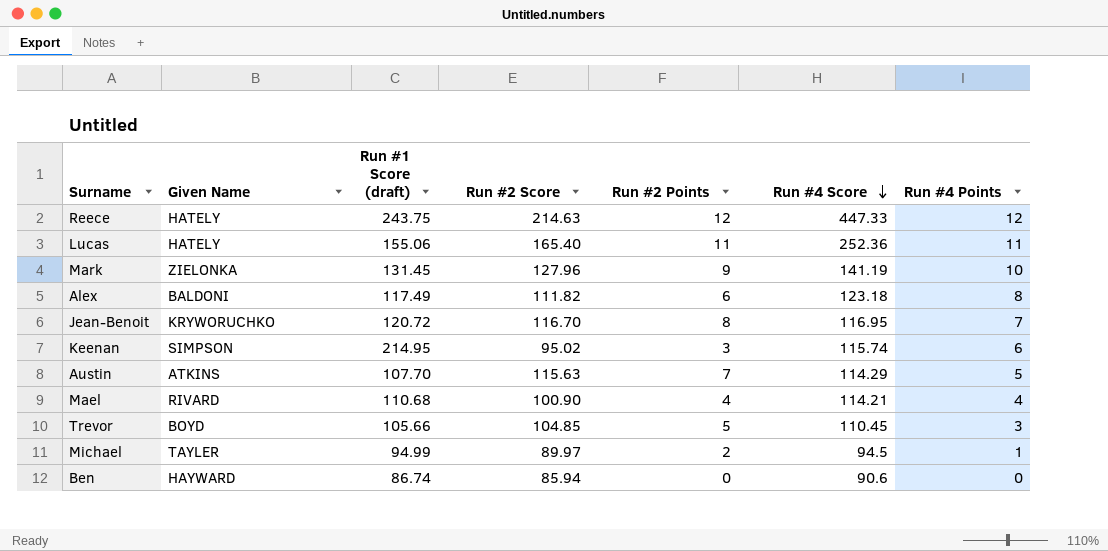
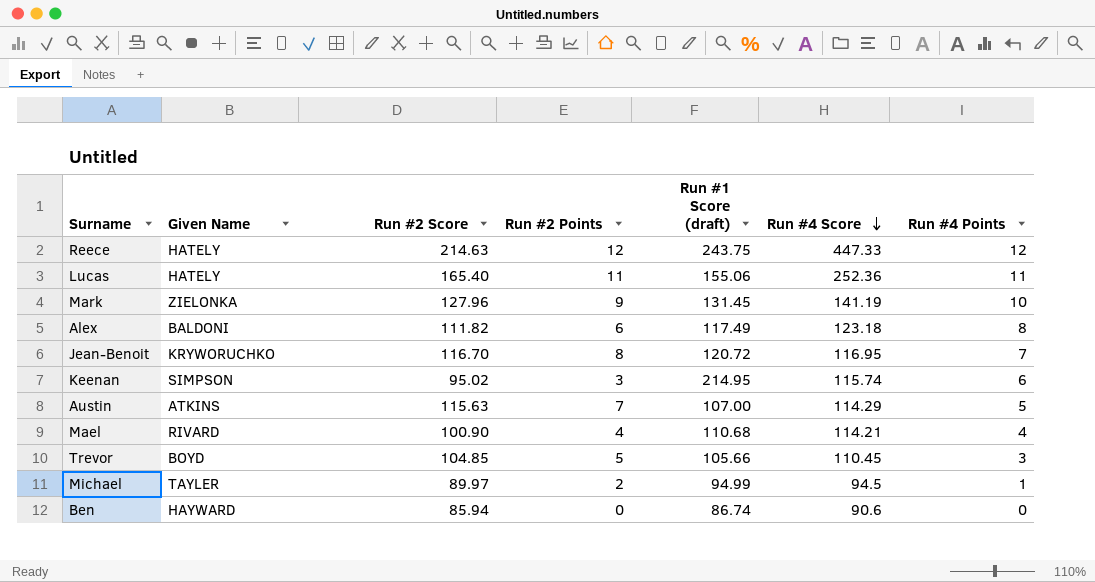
column Run #1 Score (draft) | position: 3 -> 5
Austin | Run #1 Score (draft): 107.70 -> 107.00

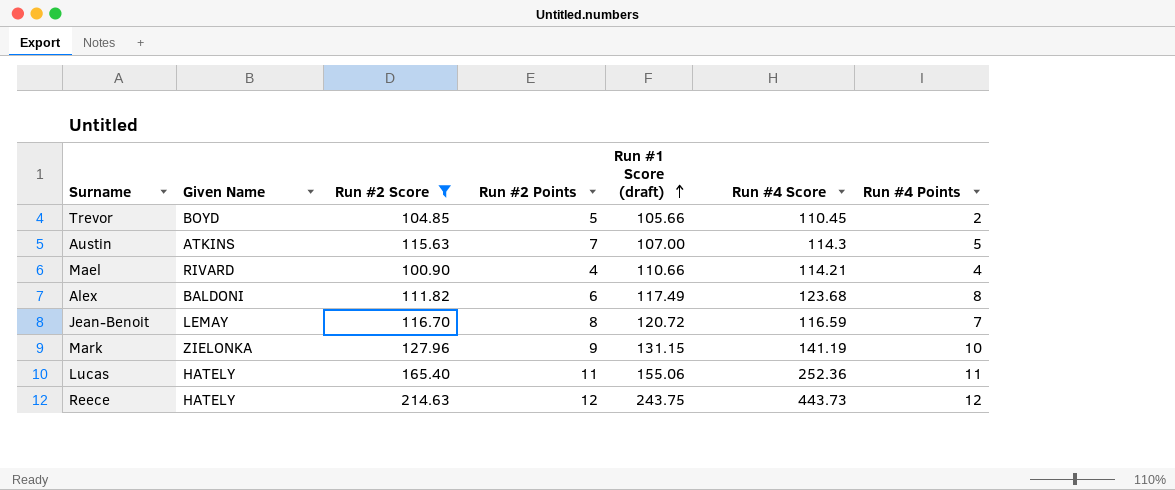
filter: none -> Run #2 Score >= 100.90
row order: Run #4 Score descending -> Run #1 Score (draft) ascending
Trevor | Run #4 Points: 3 -> 2
Austin | Run #4 Score: 114.29 -> 114.3
Mael | Run #1 Score (draft): 110.68 -> 110.66
Alex | Run #4 Score: 123.18 -> 123.68
Jean-Benoit | Given Name: KRYWORUCHKO -> LEMAY
Jean-Benoit | Run #4 Score: 116.95 -> 116.59
Mark | Run #1 Score (draft): 131.45 -> 131.15
Reece | Run #4 Score: 447.33 -> 443.73

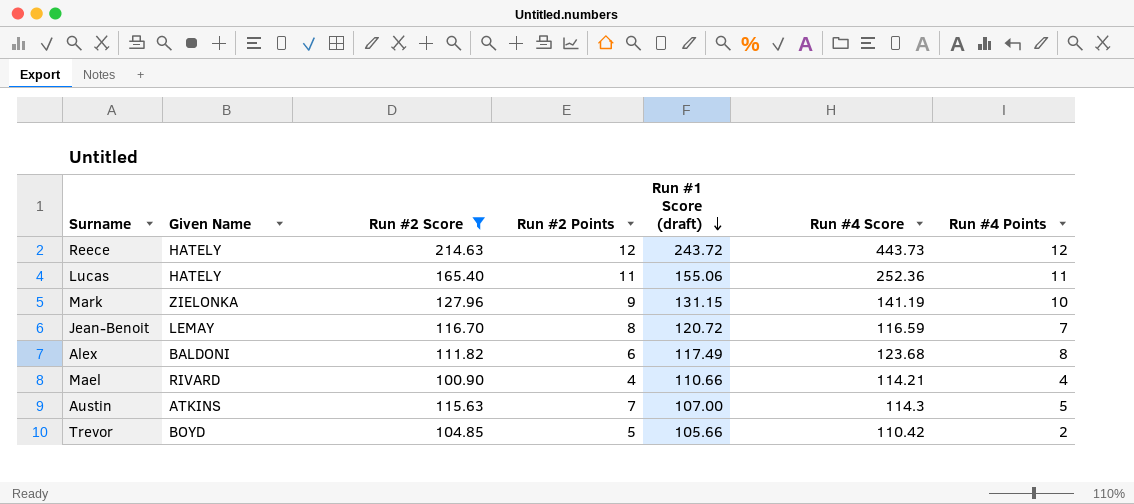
row order: Run #1 Score (draft) ascending -> Run #1 Score (draft) descending
Reece | Run #1 Score (draft): 243.75 -> 243.72
Trevor | Run #4 Score: 110.45 -> 110.42

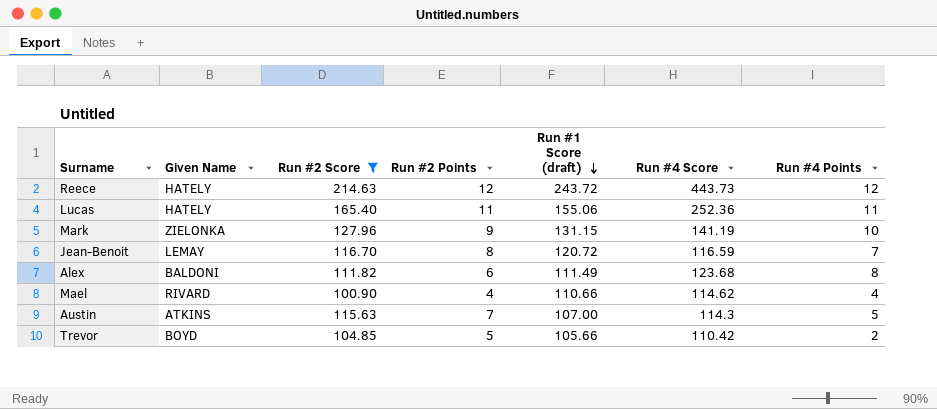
Alex | Run #1 Score (draft): 117.49 -> 111.49
Mael | Run #4 Score: 114.21 -> 114.62

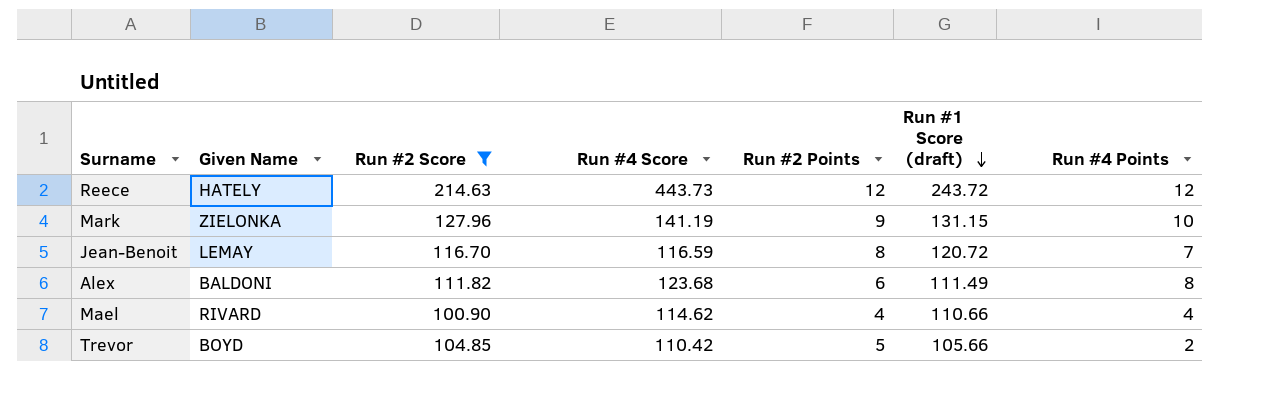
column Run #4 Score | position: 6 -> 4
row Lucas: HATELY | 165.40 | 11 | 155.06 | 252.36 | 11 -> none
row Austin: ATKINS | 115.63 | 7 | 107.00 | 114.3 | 5 -> none

